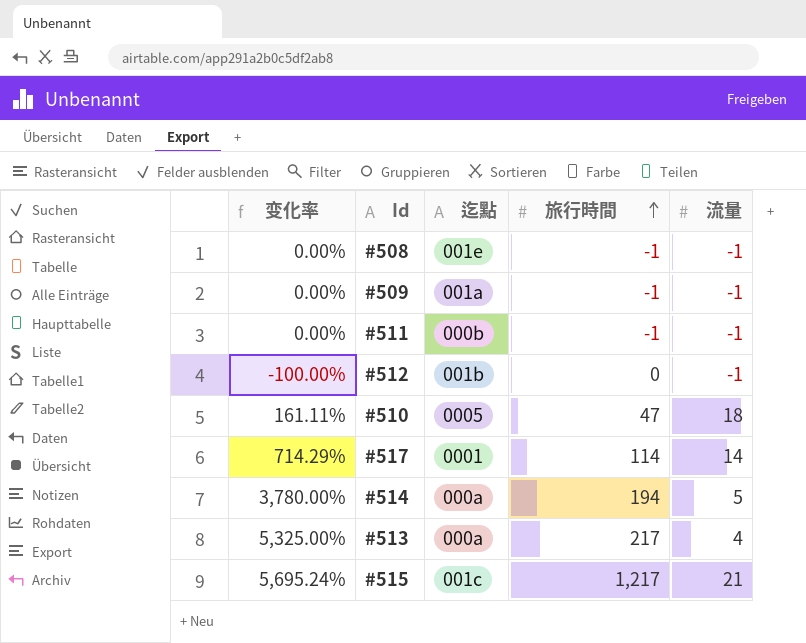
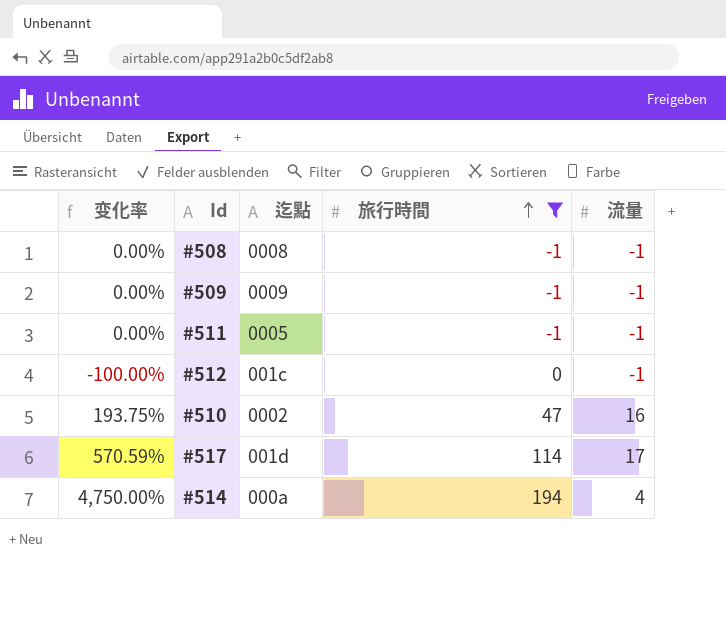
filter: none -> 旅行時間 <= 194
#508 | 迄點: 001e -> 0008
#509 | 迄點: 001a -> 0009
#511 | 迄點: 000b -> 0005
#512 | 迄點: 001b -> 001c
#510 | 变化率: 161.11% -> 193.75%
#510 | 迄點: 0005 -> 0002
#510 | 流量: 18 -> 16
#517 | 变化率: 714.29% -> 570.59%
#517 | 迄點: 0001 -> 001d
#517 | 流量: 14 -> 17
#514 | 变化率: 3,780.00% -> 4,750.00%
#514 | 流量: 5 -> 4

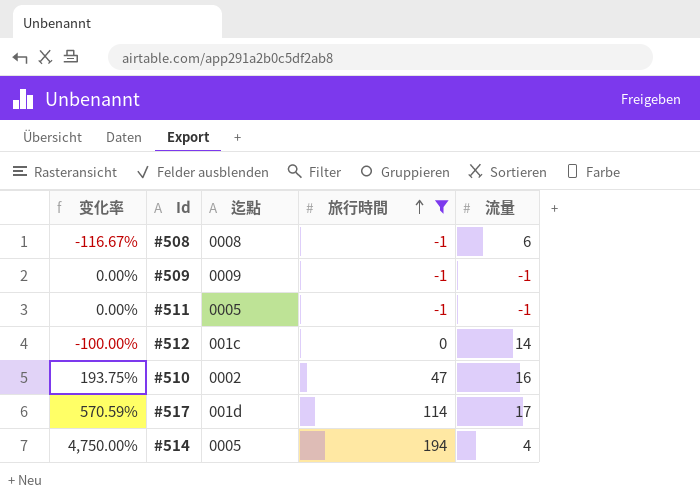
#508 | 变化率: 0.00% -> -116.67%
#508 | 流量: -1 -> 6
#512 | 流量: -1 -> 14
#514 | 迄點: 000a -> 0005

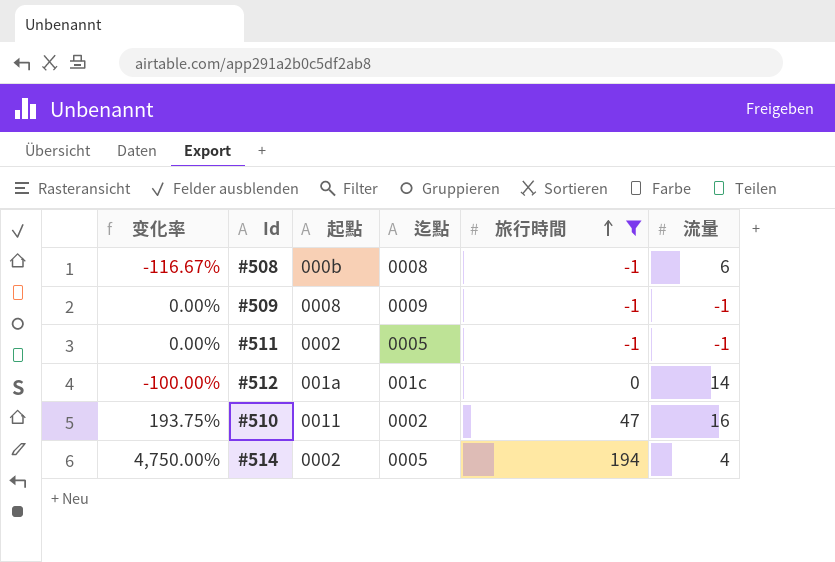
column 起點 | position: none -> 3
row #517: 570.59% | 001d | 114 | 17 -> none

